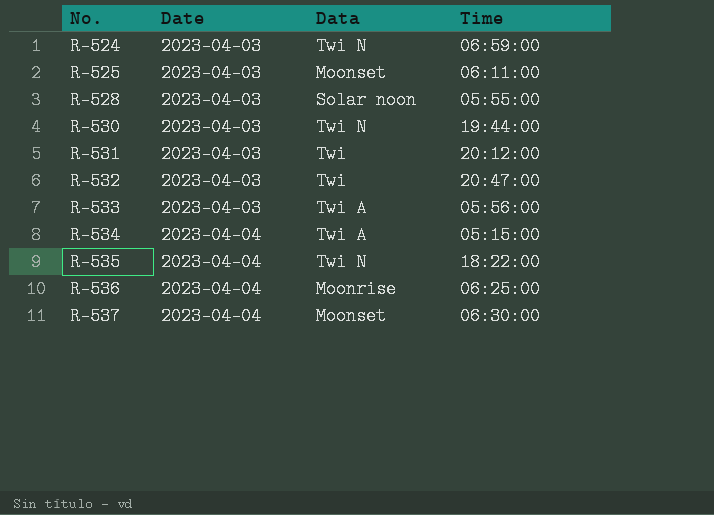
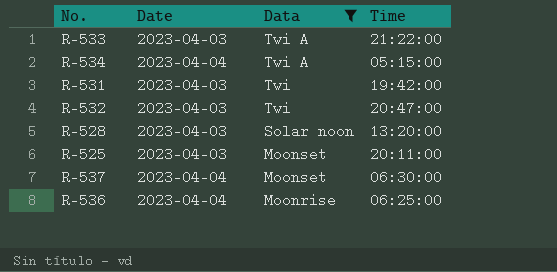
filter: none -> Data != Twi N
row order: No. ascending -> Data descending
R-533 | Time: 05:56:00 -> 21:22:00
R-531 | Time: 20:12:00 -> 19:42:00
R-528 | Time: 05:55:00 -> 13:20:00
R-525 | Time: 06:11:00 -> 20:11:00

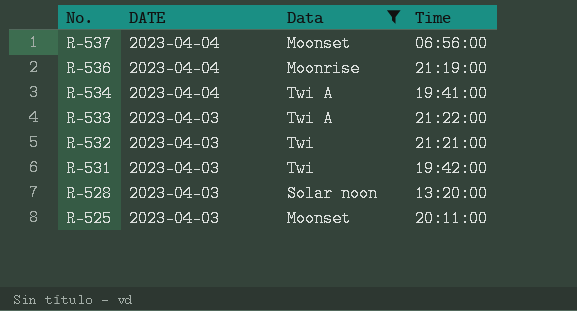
row order: Data descending -> No. descending
column name: Date -> DATE
R-537 | Time: 06:30:00 -> 06:56:00
R-536 | Time: 06:25:00 -> 21:19:00
R-534 | Time: 05:15:00 -> 19:41:00
R-532 | Time: 20:47:00 -> 21:21:00

